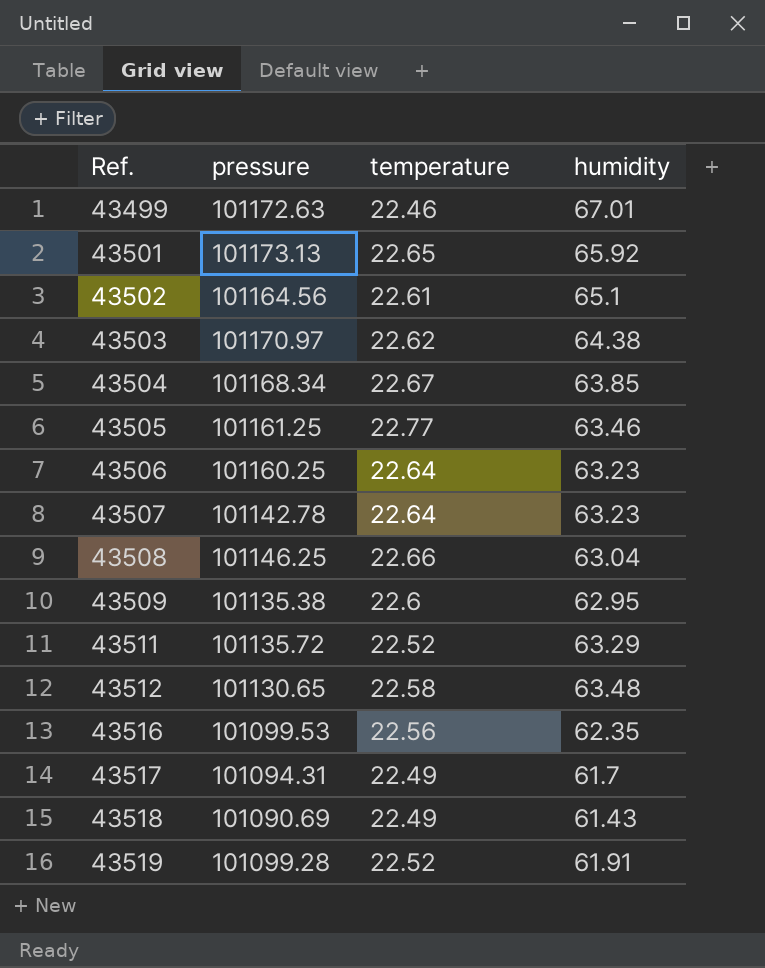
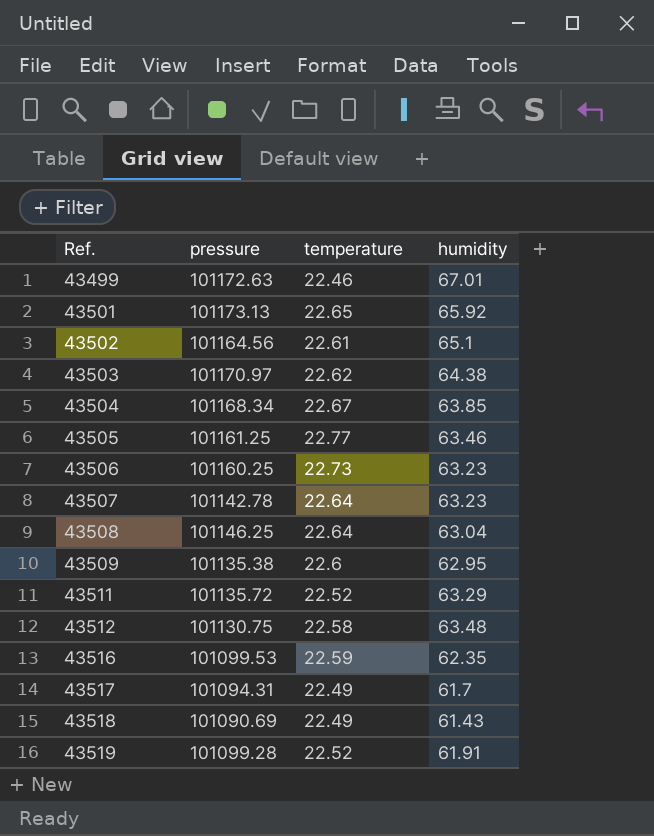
43506 | temperature: 22.64 -> 22.73
43508 | temperature: 22.66 -> 22.64
43512 | pressure: 101130.65 -> 101130.75
43516 | temperature: 22.56 -> 22.59

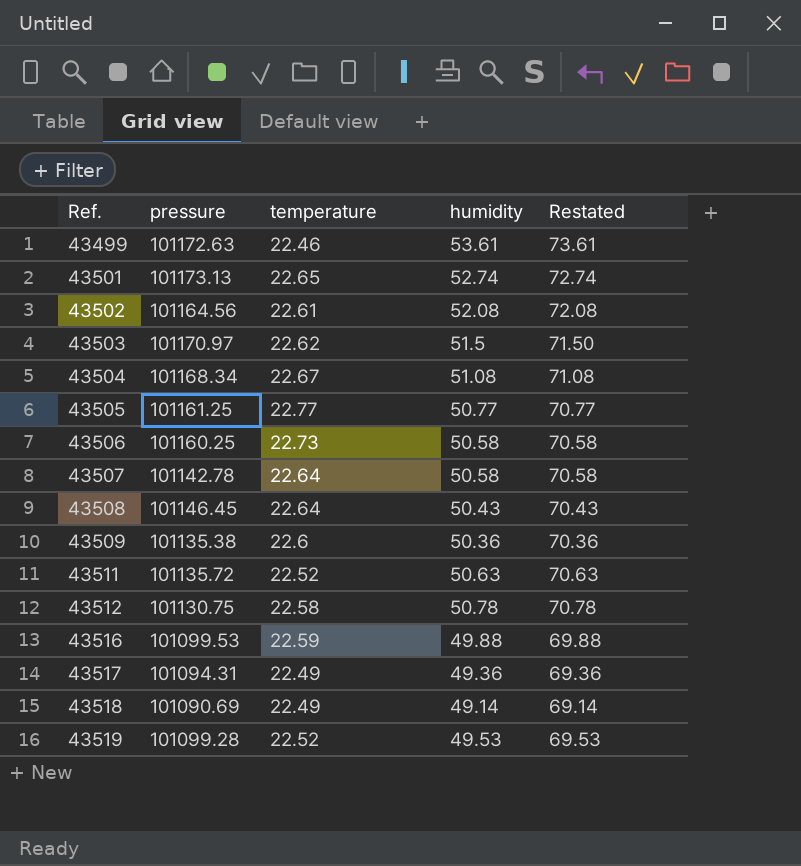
column Restated | formula: none -> [humidity] + 20
43499 | humidity: 67.01 -> 53.61
43501 | humidity: 65.92 -> 52.74
43502 | humidity: 65.1 -> 52.08
43503 | humidity: 64.38 -> 51.5
43504 | humidity: 63.85 -> 51.08
43505 | humidity: 63.46 -> 50.77
43506 | humidity: 63.23 -> 50.58
43507 | humidity: 63.23 -> 50.58
43508 | pressure: 101146.25 -> 101146.45
43508 | humidity: 63.04 -> 50.43
43509 | humidity: 62.95 -> 50.36
43511 | humidity: 63.29 -> 50.63
43512 | humidity: 63.48 -> 50.78
43516 | humidity: 62.35 -> 49.88
43517 | humidity: 61.7 -> 49.36
43518 | humidity: 61.43 -> 49.14
43519 | humidity: 61.91 -> 49.53

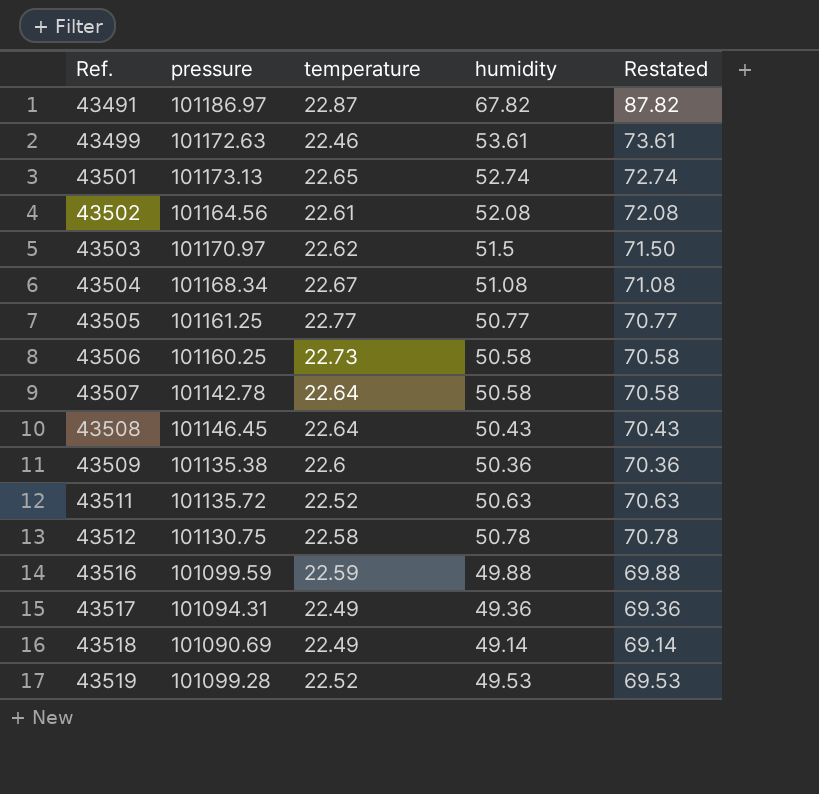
row 43491: none -> 101186.97 | 22.87 | 67.82 | 87.82
43516 | pressure: 101099.53 -> 101099.59

